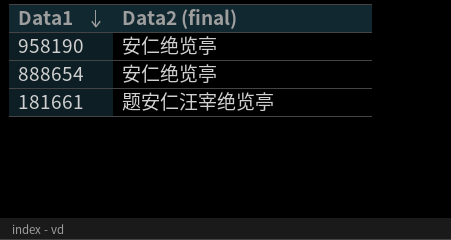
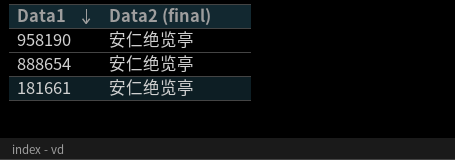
181661 | Data2 (final): 题安仁汪宰绝览亭 -> 安仁绝览亭

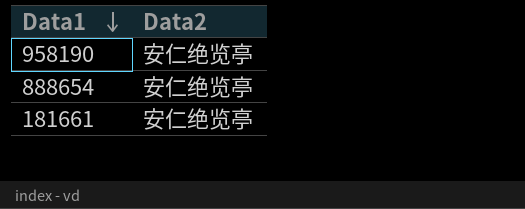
column name: Data2 (final) -> Data2

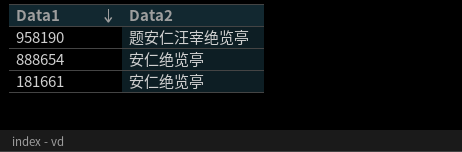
958190 | Data2: 安仁绝览亭 -> 题安仁汪宰绝览亭

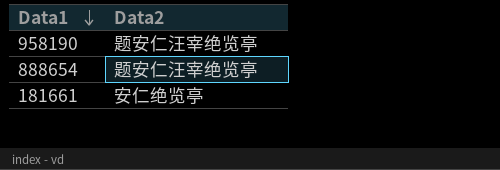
888654 | Data2: 安仁绝览亭 -> 题安仁汪宰绝览亭

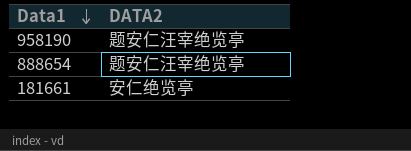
column name: Data2 -> DATA2

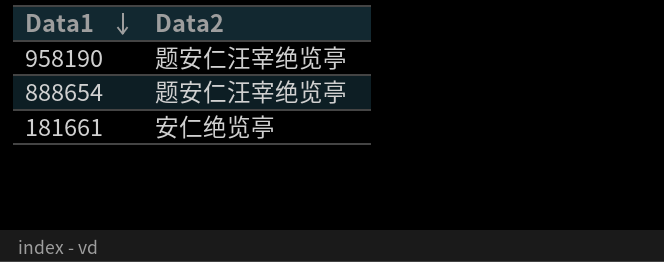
column name: DATA2 -> Data2

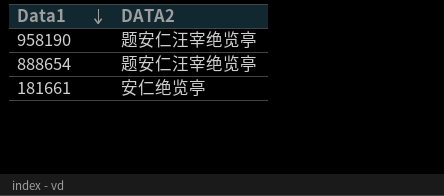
column name: Data2 -> DATA2

